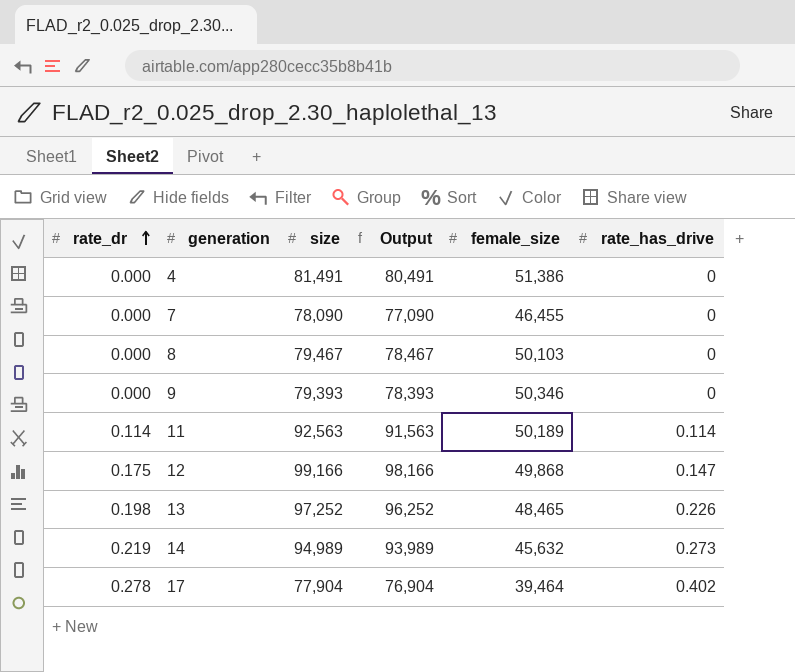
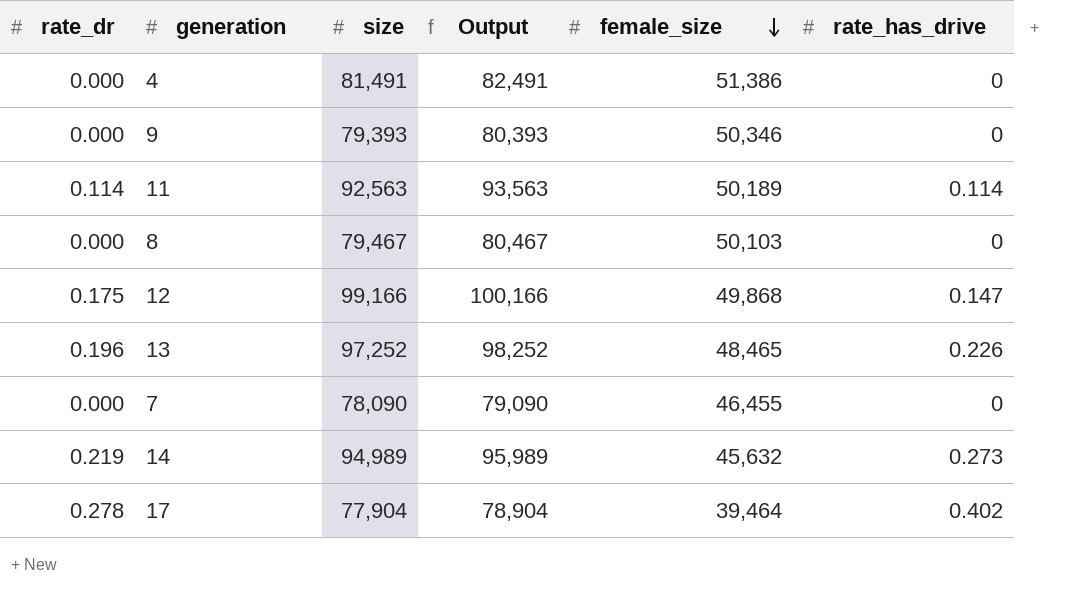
row order: rate_dr ascending -> female_size descending
column Output | formula: [size] - 1000 -> [size] + 1000
13 | rate_dr: 0.198 -> 0.196

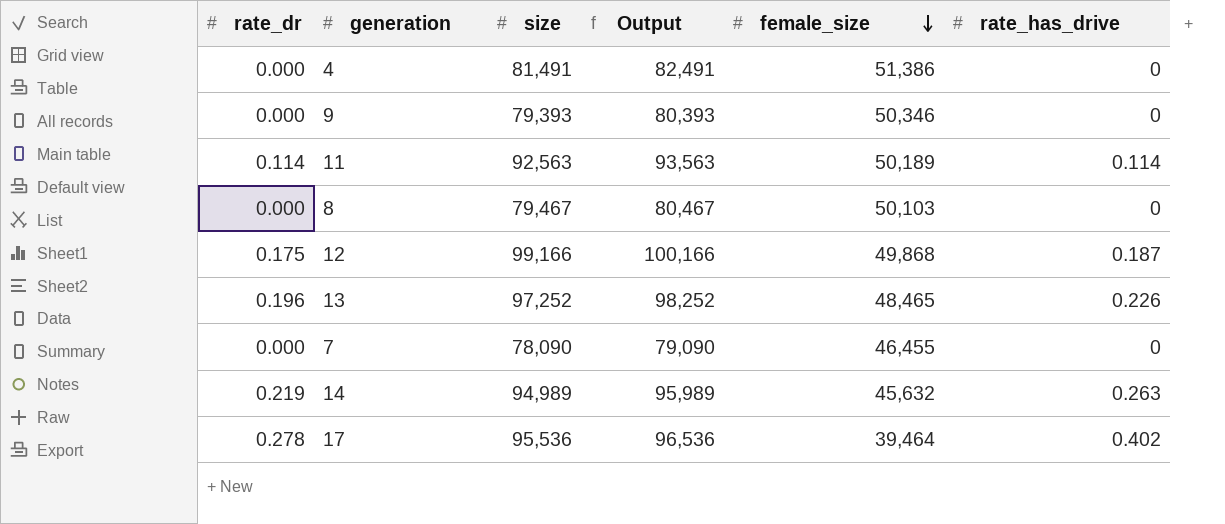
12 | rate_has_drive: 0.147 -> 0.187
14 | rate_has_drive: 0.273 -> 0.263
17 | size: 77,904 -> 95,536
17 | Output: 78,904 -> 96,536

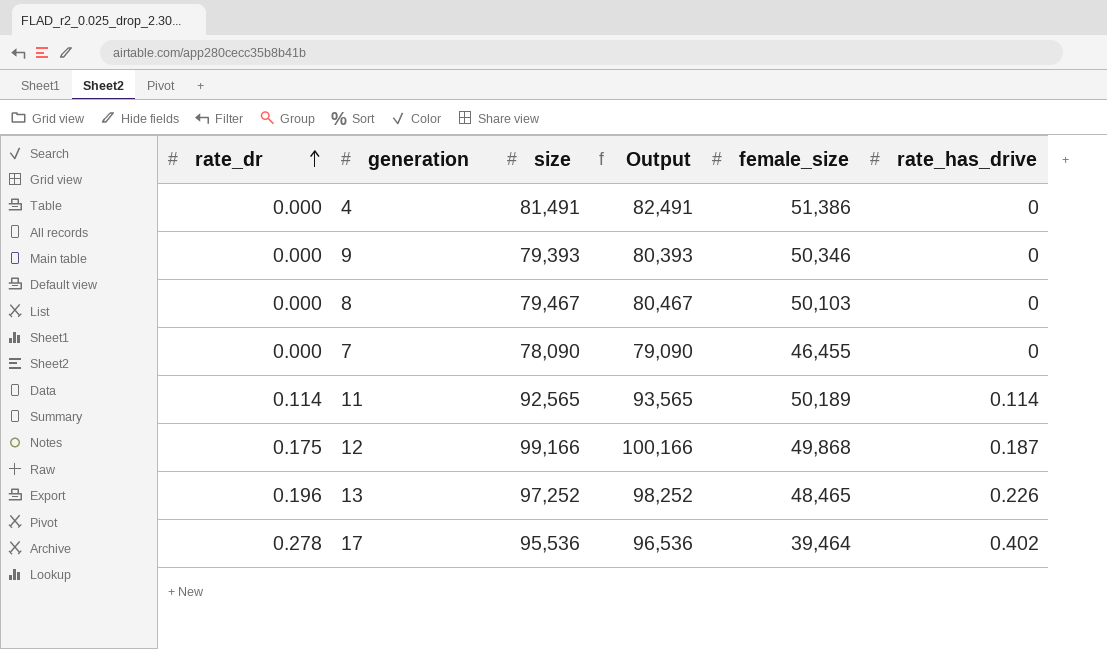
row order: female_size descending -> rate_dr ascending
row 14: 0.219 | 94,989 | 95,989 | 45,632 | 0.263 -> none
11 | size: 92,563 -> 92,565
11 | Output: 93,563 -> 93,565

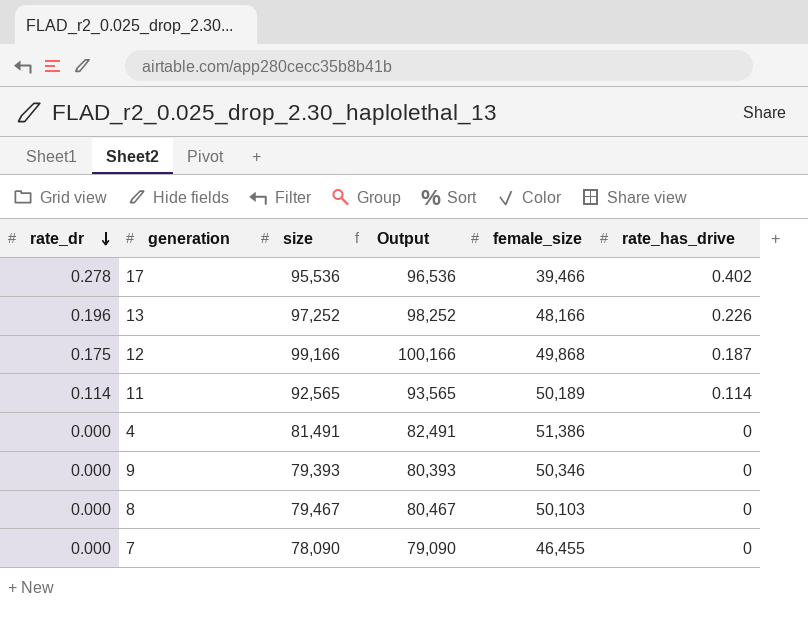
row order: rate_dr ascending -> rate_dr descending
17 | female_size: 39,464 -> 39,466
13 | female_size: 48,465 -> 48,166

